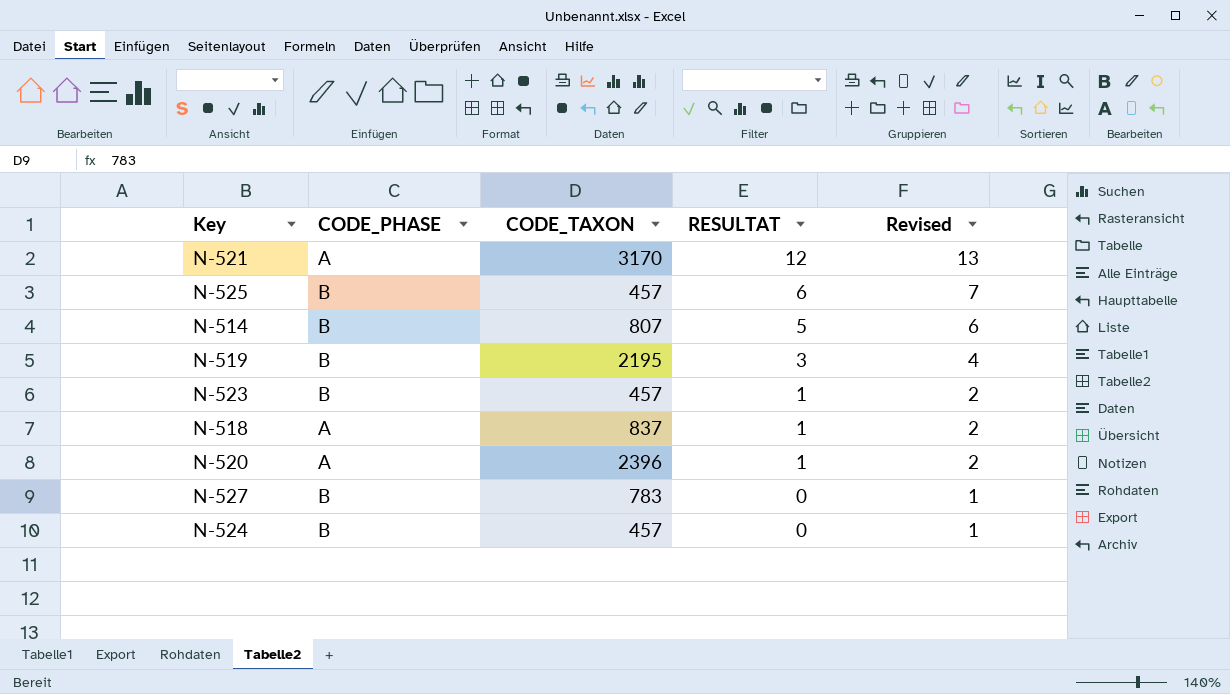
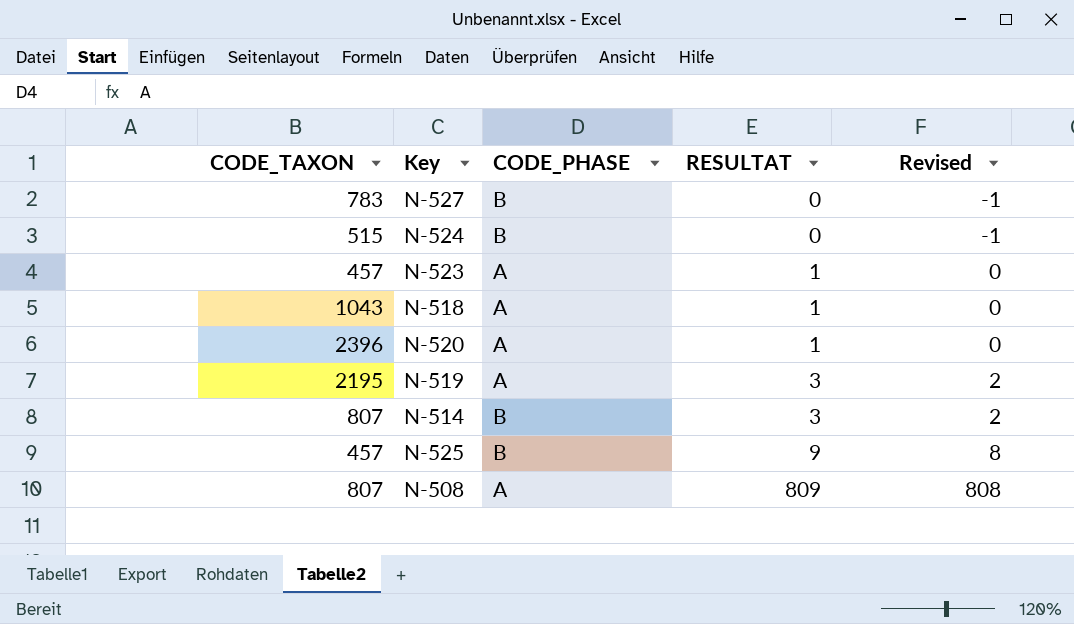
row order: RESULTAT descending -> RESULTAT ascending
column CODE_TAXON | position: 3 -> 1
column Revised | formula: [RESULTAT] + 1 -> [RESULTAT] - 1
row N-521: A | 3170 | 12 | 13 -> none
N-524 | CODE_TAXON: 457 -> 515
N-523 | CODE_PHASE: B -> A
N-518 | CODE_TAXON: 837 -> 1043
N-519 | CODE_PHASE: B -> A
N-514 | RESULTAT: 5 -> 3
N-525 | RESULTAT: 6 -> 9
row N-508: none -> 807 | A | 809 | 808

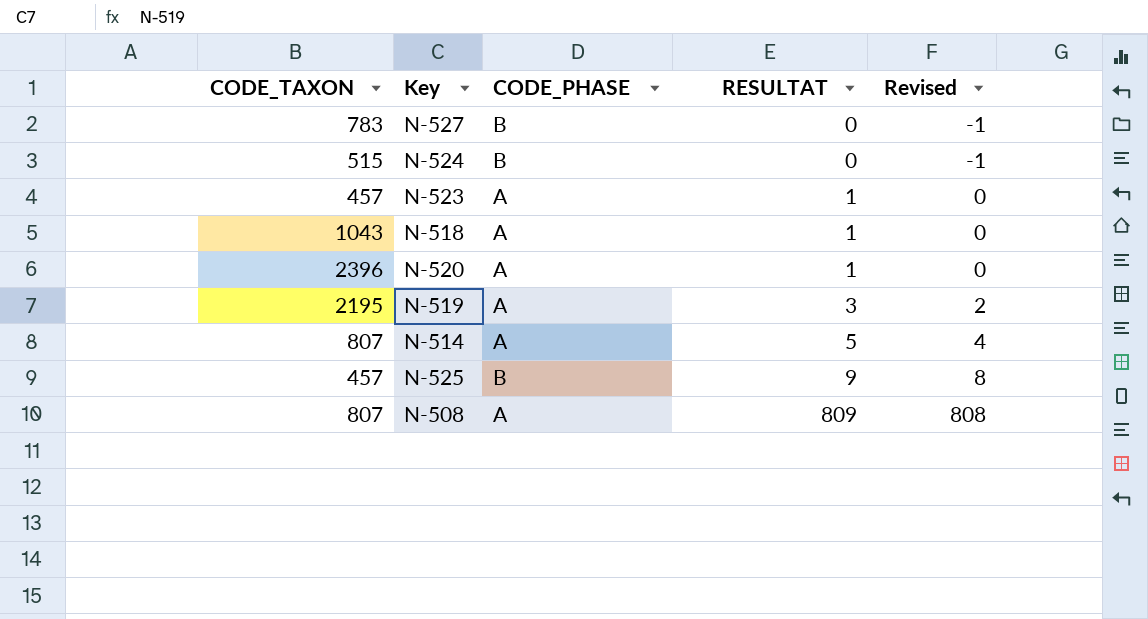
N-514 | CODE_PHASE: B -> A
N-514 | RESULTAT: 3 -> 5
N-514 | Revised: 2 -> 4

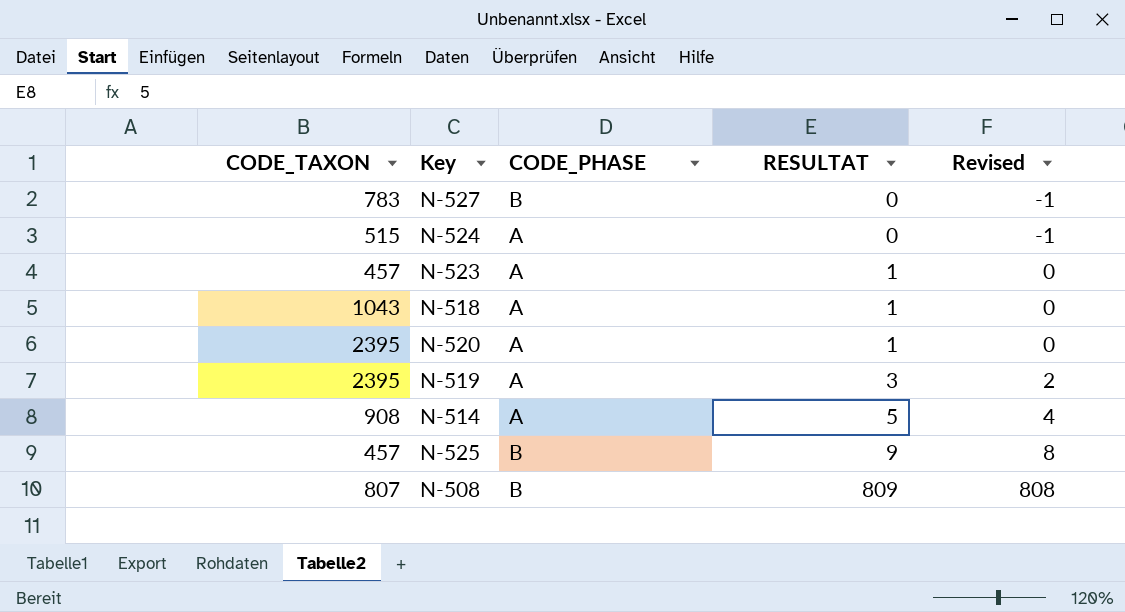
N-524 | CODE_PHASE: B -> A
N-520 | CODE_TAXON: 2396 -> 2395
N-519 | CODE_TAXON: 2195 -> 2395
N-514 | CODE_TAXON: 807 -> 908
N-508 | CODE_PHASE: A -> B

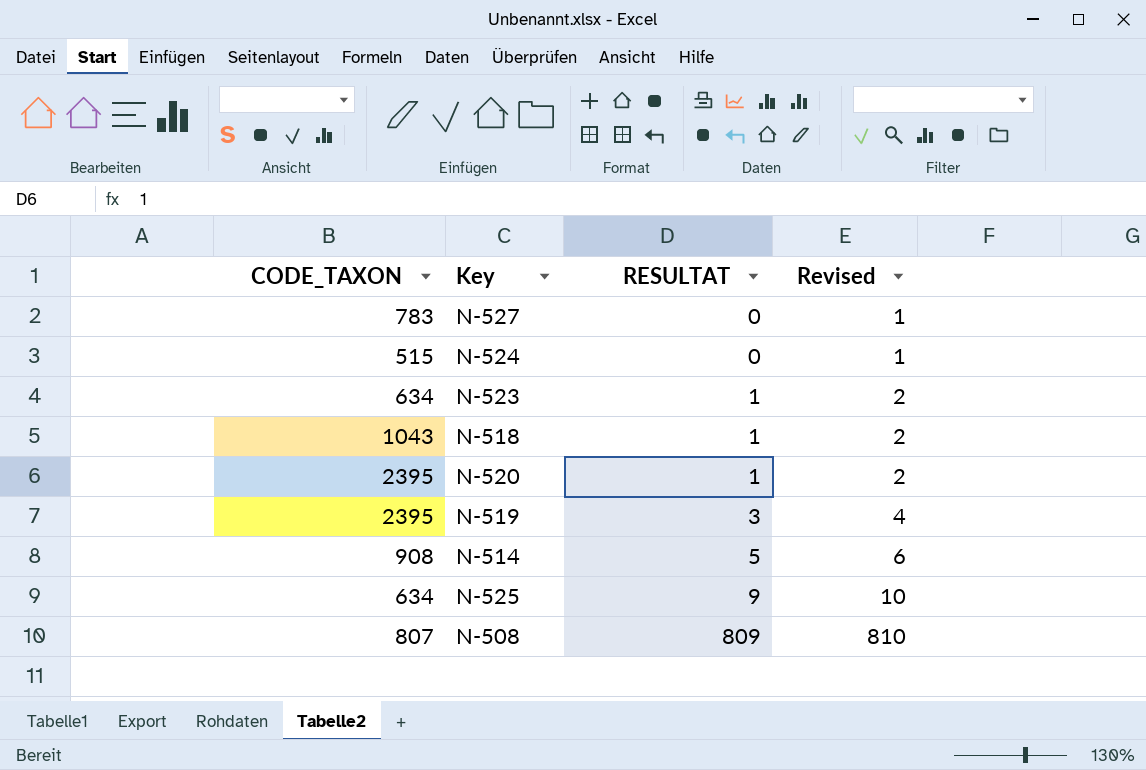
column CODE_PHASE | position: 3 -> none
column Revised | formula: [RESULTAT] - 1 -> [RESULTAT] + 1
N-523 | CODE_TAXON: 457 -> 634
N-525 | CODE_TAXON: 457 -> 634

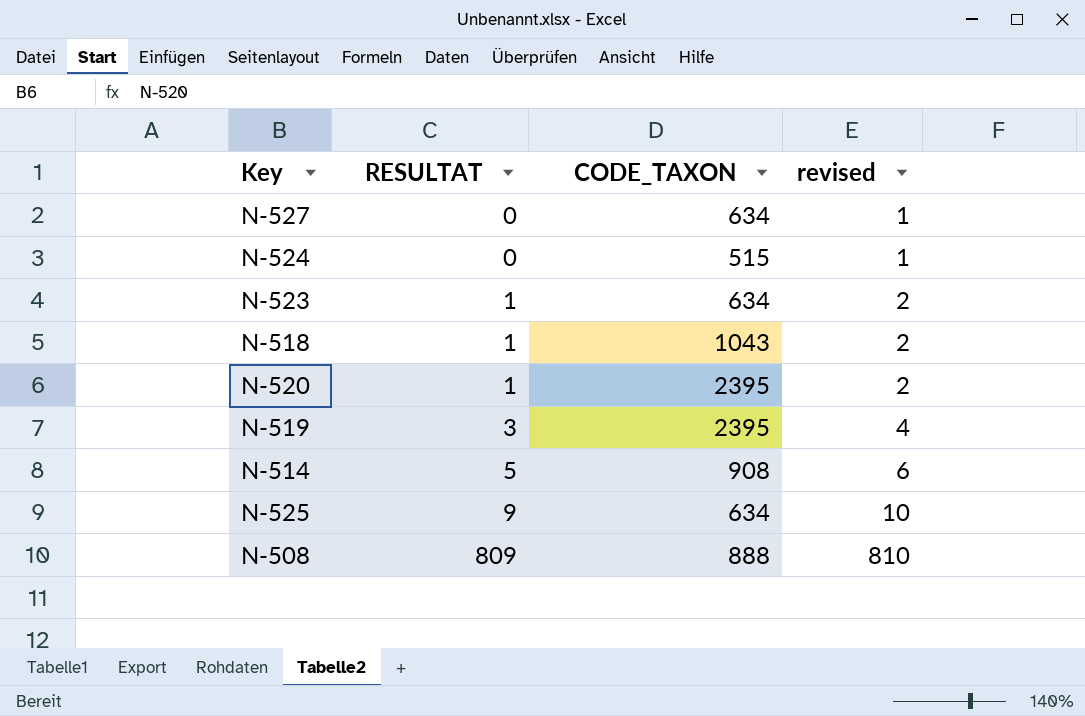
column CODE_TAXON | position: 1 -> 3
column name: Revised -> revised
N-527 | CODE_TAXON: 783 -> 634
N-508 | CODE_TAXON: 807 -> 888

